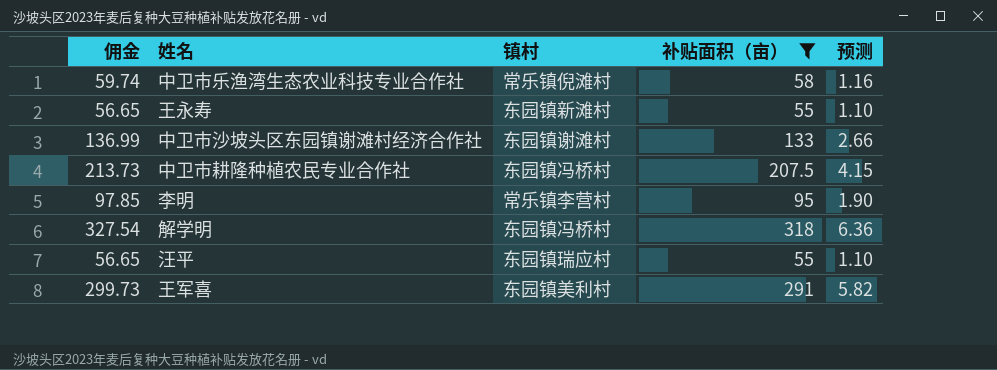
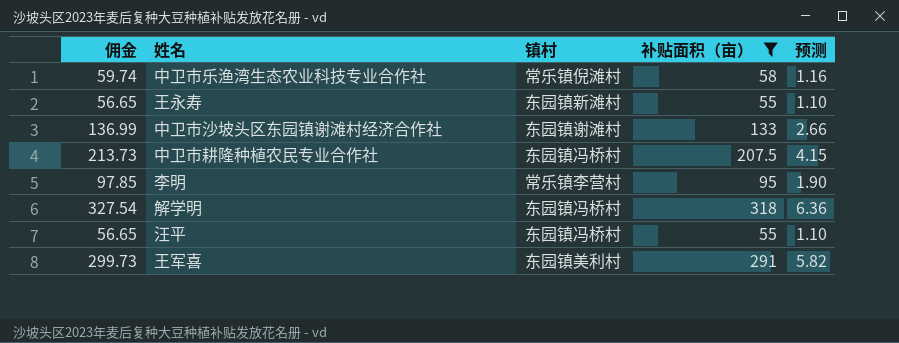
汪平 | 镇村: 东园镇瑞应村 -> 东园镇冯桥村

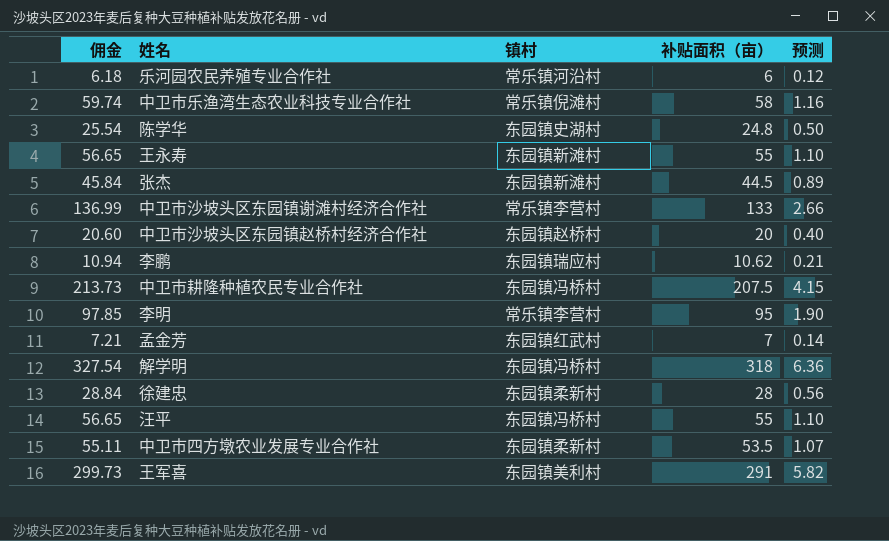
filter: 补贴面积（亩） >= 55 -> none
中卫市沙坡头区东园镇谢滩村经济合作社 | 镇村: 东园镇谢滩村 -> 常乐镇李营村

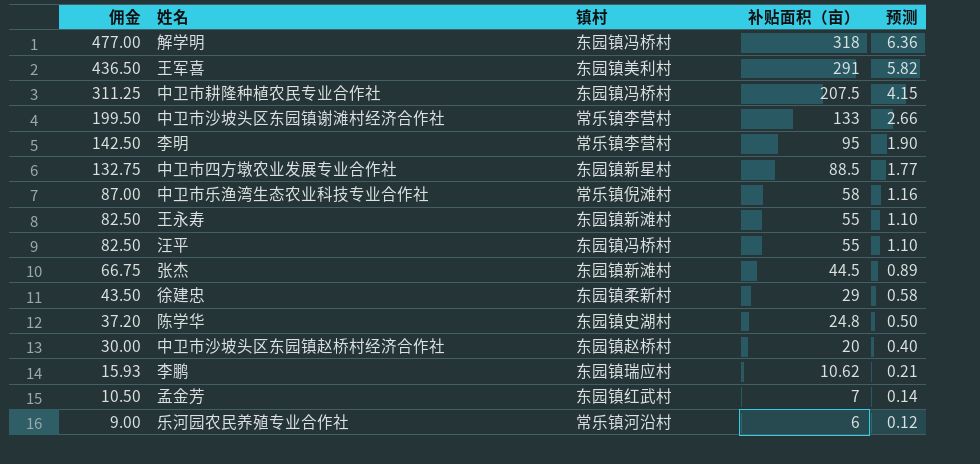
row order: none -> 佣金 descending
column 佣金 | formula: [补贴面积（亩）] * 1.03 -> [补贴面积（亩）] * 1.5
中卫市四方墩农业发展专业合作社 | 镇村: 东园镇柔新村 -> 东园镇新星村
中卫市四方墩农业发展专业合作社 | 补贴面积（亩）: 53.5 -> 88.5
中卫市四方墩农业发展专业合作社 | 预测: 1.07 -> 1.77
徐建忠 | 补贴面积（亩）: 28 -> 29
徐建忠 | 预测: 0.56 -> 0.58

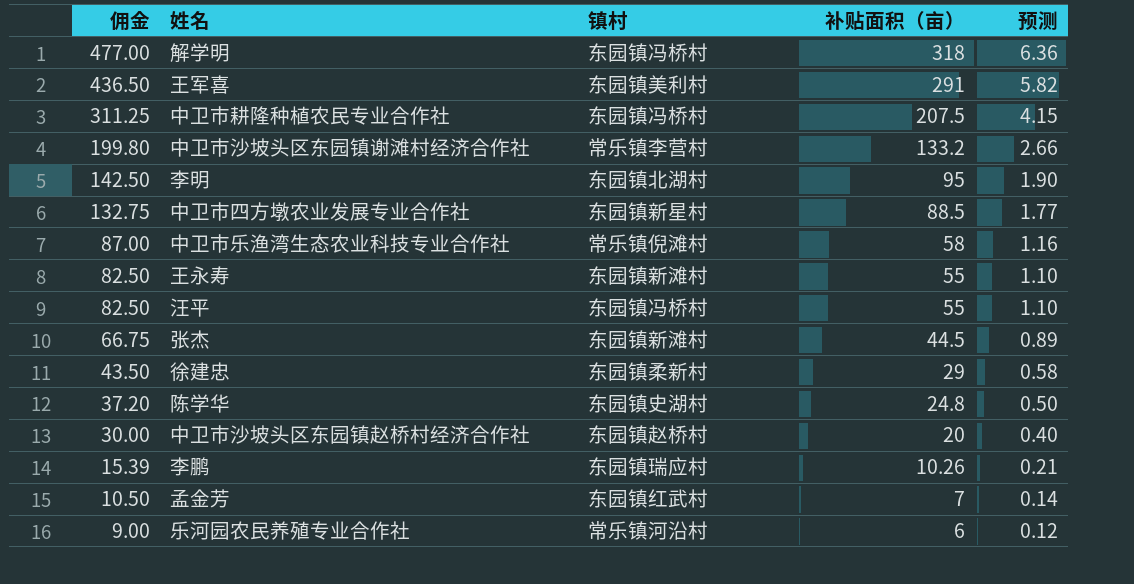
中卫市沙坡头区东园镇谢滩村经济合作社 | 佣金: 199.50 -> 199.80
中卫市沙坡头区东园镇谢滩村经济合作社 | 补贴面积（亩）: 133 -> 133.2
李明 | 镇村: 常乐镇李营村 -> 东园镇北湖村
李鹏 | 佣金: 15.93 -> 15.39
李鹏 | 补贴面积（亩）: 10.62 -> 10.26

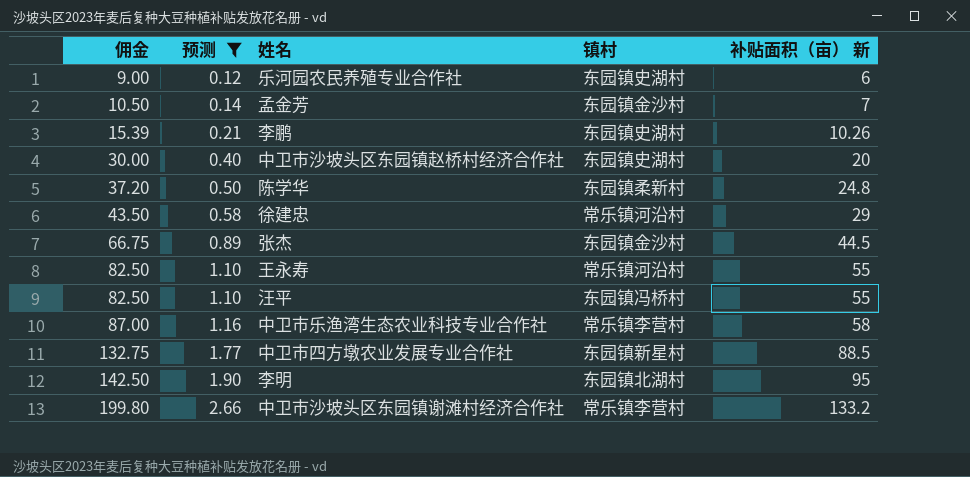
filter: none -> 预测 <= 2.66
row order: 佣金 descending -> 佣金 ascending
column 预测 | position: 5 -> 2
column name: 补贴面积（亩） -> 补贴面积（亩） 新
乐河园农民养殖专业合作社 | 镇村: 常乐镇河沿村 -> 东园镇史湖村
孟金芳 | 镇村: 东园镇红武村 -> 东园镇金沙村
李鹏 | 镇村: 东园镇瑞应村 -> 东园镇史湖村
中卫市沙坡头区东园镇赵桥村经济合作社 | 镇村: 东园镇赵桥村 -> 东园镇史湖村
陈学华 | 镇村: 东园镇史湖村 -> 东园镇柔新村
徐建忠 | 镇村: 东园镇柔新村 -> 常乐镇河沿村
张杰 | 镇村: 东园镇新滩村 -> 东园镇金沙村
王永寿 | 镇村: 东园镇新滩村 -> 常乐镇河沿村
中卫市乐渔湾生态农业科技专业合作社 | 镇村: 常乐镇倪滩村 -> 常乐镇李营村

